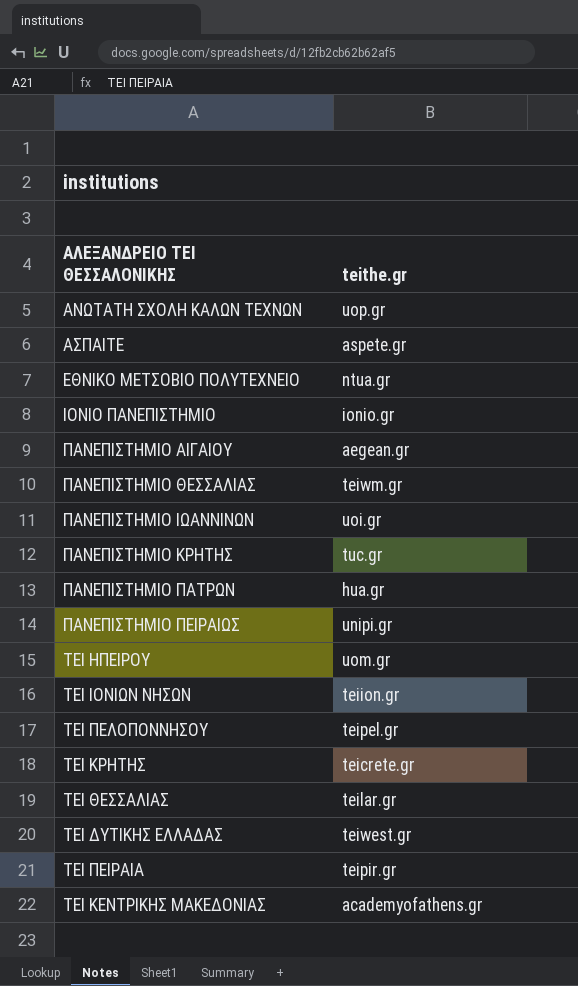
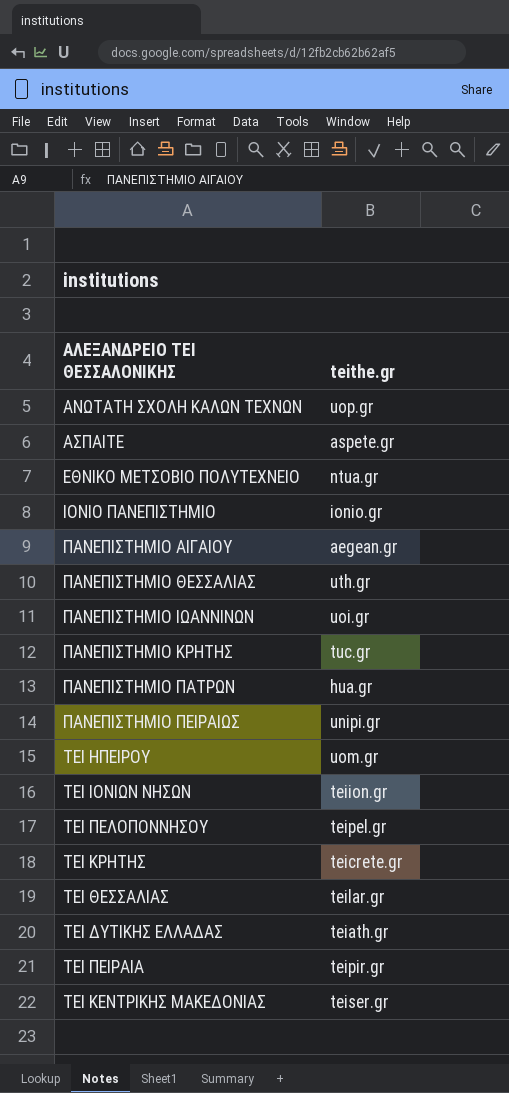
ΠΑΝΕΠΙΣΤΗΜΙΟ ΘΕΣΣΑΛΙΑΣ | teithe.gr: teiwm.gr -> uth.gr
ΤΕΙ ΔΥΤΙΚΗΣ ΕΛΛΑΔΑΣ | teithe.gr: teiwest.gr -> teiath.gr
ΤΕΙ ΚΕΝΤΡΙΚΗΣ ΜΑΚΕΔΟΝΙΑΣ | teithe.gr: academyofathens.gr -> teiser.gr

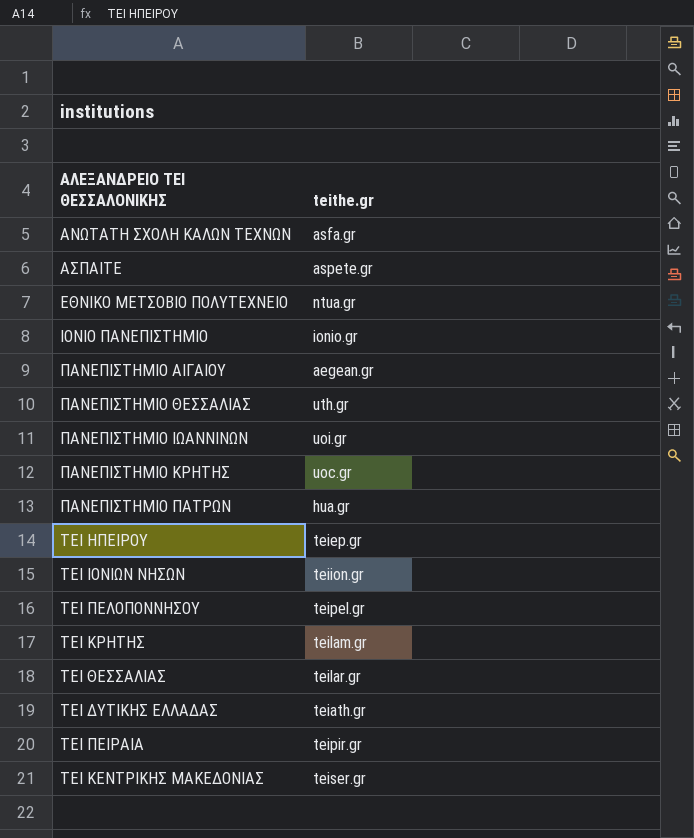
row ΠΑΝΕΠΙΣΤΗΜΙΟ ΠΕΙΡΑΙΩΣ: unipi.gr -> none
ΑΝΩΤΑΤΗ ΣΧΟΛΗ ΚΑΛΩΝ ΤΕΧΝΩΝ | teithe.gr: uop.gr -> asfa.gr
ΠΑΝΕΠΙΣΤΗΜΙΟ ΚΡΗΤΗΣ | teithe.gr: tuc.gr -> uoc.gr
ΤΕΙ ΗΠΕΙΡΟΥ | teithe.gr: uom.gr -> teiep.gr
ΤΕΙ ΚΡΗΤΗΣ | teithe.gr: teicrete.gr -> teilam.gr

